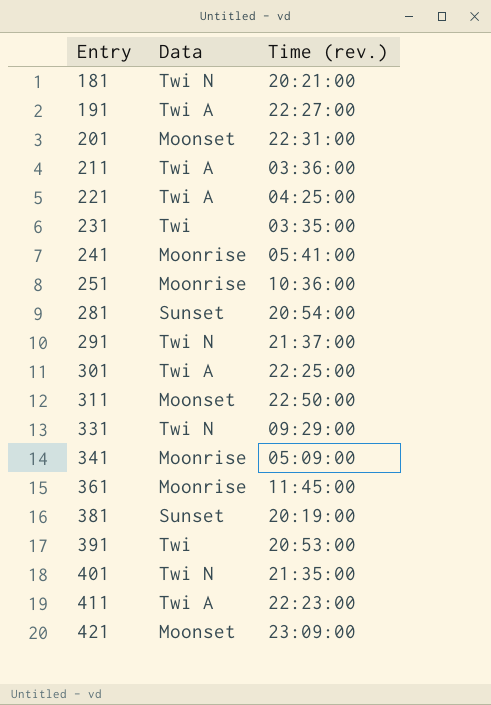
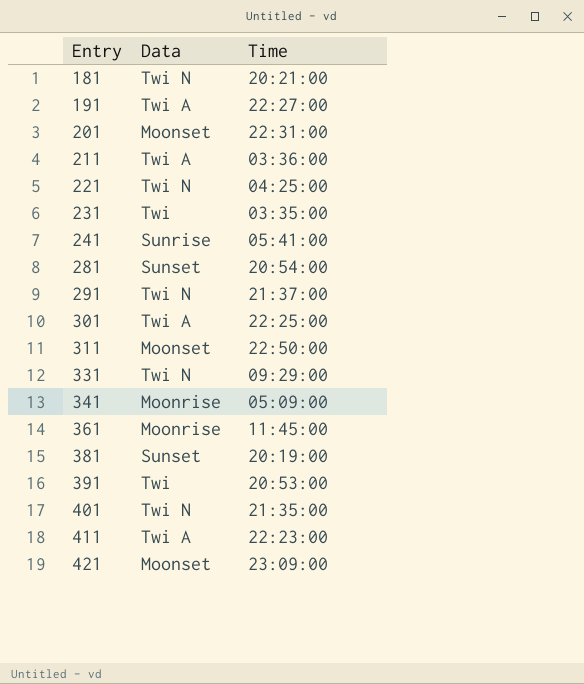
column name: Time (rev.) -> Time
row 251: Moonrise | 10:36:00 -> none
221 | Data: Twi A -> Twi N
241 | Data: Moonrise -> Sunrise

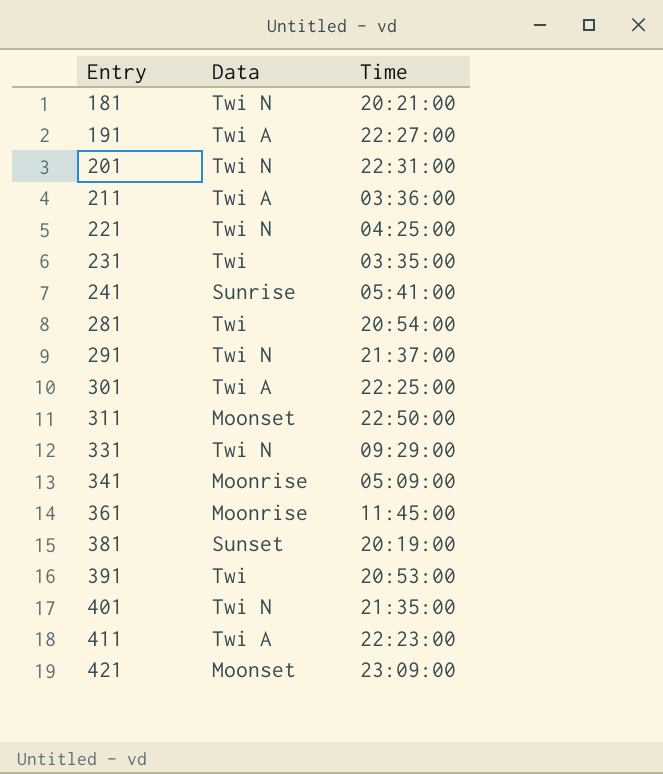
201 | Data: Moonset -> Twi N
281 | Data: Sunset -> Twi

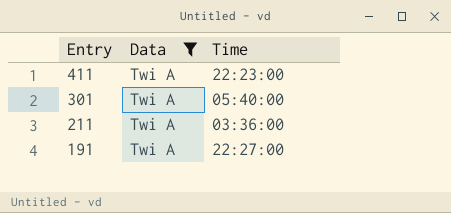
filter: none -> Data = Twi A
row order: Entry ascending -> Entry descending
301 | Time: 22:25:00 -> 05:40:00

